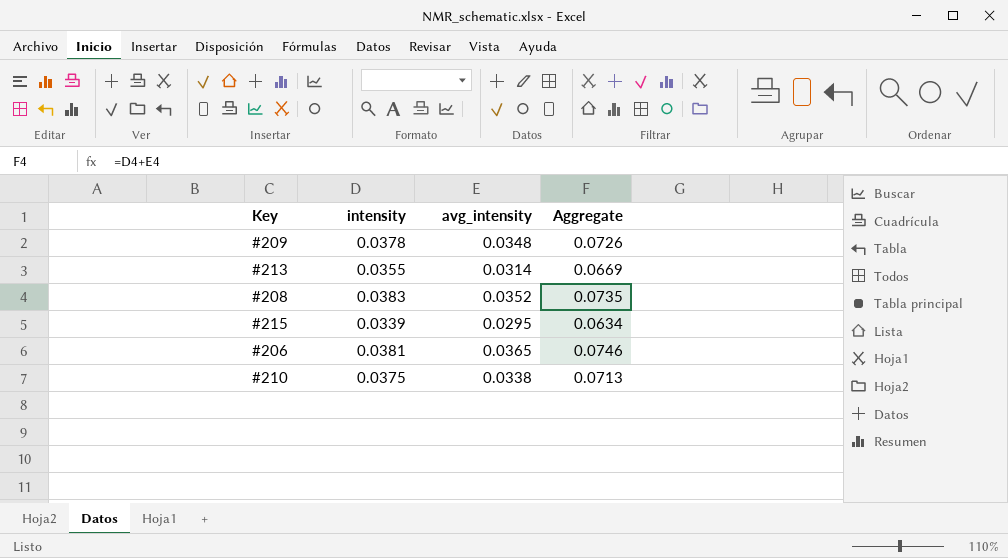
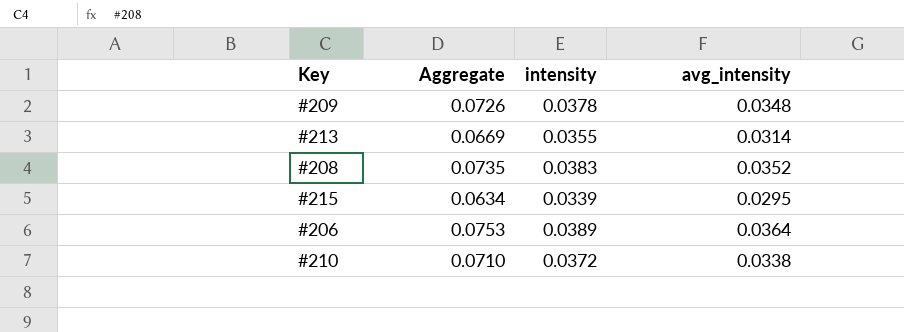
column Aggregate | position: 4 -> 2
#206 | Aggregate: 0.0746 -> 0.0753
#206 | intensity: 0.0381 -> 0.0389
#206 | avg_intensity: 0.0365 -> 0.0364
#210 | Aggregate: 0.0713 -> 0.0710
#210 | intensity: 0.0375 -> 0.0372

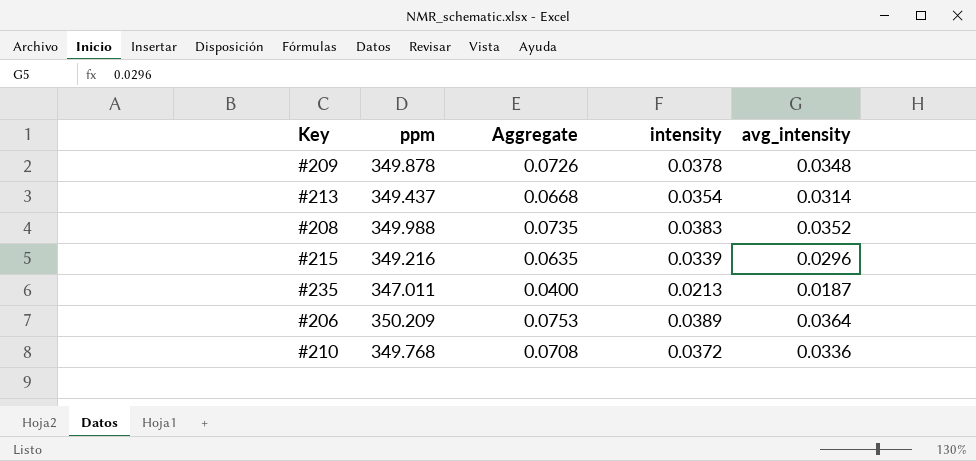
column ppm | position: none -> 2
#213 | Aggregate: 0.0669 -> 0.0668
#213 | intensity: 0.0355 -> 0.0354
#215 | Aggregate: 0.0634 -> 0.0635
#215 | avg_intensity: 0.0295 -> 0.0296
row #235: none -> 347.011 | 0.0400 | 0.0213 | 0.0187
#210 | Aggregate: 0.0710 -> 0.0708
#210 | avg_intensity: 0.0338 -> 0.0336

